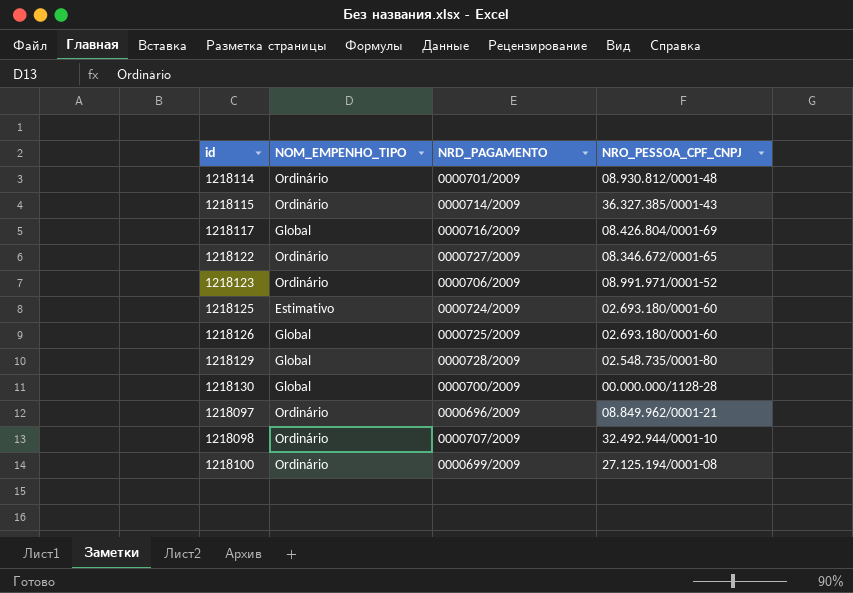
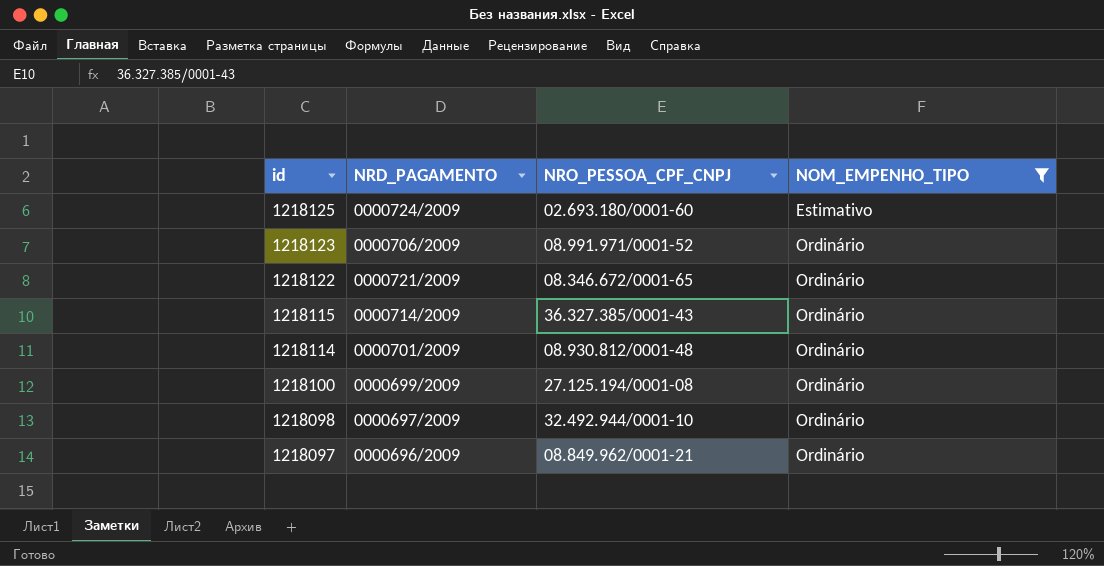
filter: none -> NOM_EMPENHO_TIPO != Global
row order: none -> id descending
column NOM_EMPENHO_TIPO | position: 2 -> 4
1218122 | NRD_PAGAMENTO: 0000727/2009 -> 0000721/2009
1218098 | NRD_PAGAMENTO: 0000707/2009 -> 0000697/2009

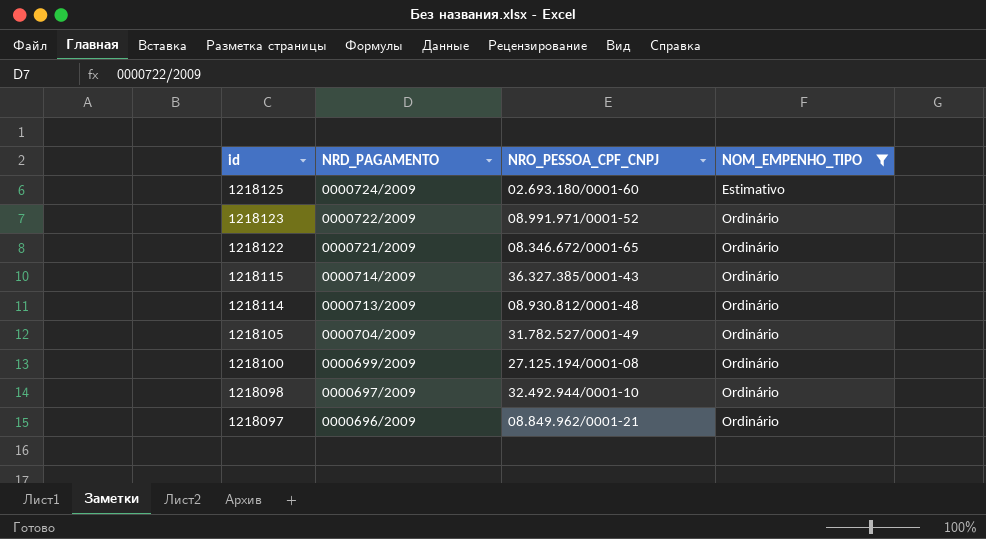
1218123 | NRD_PAGAMENTO: 0000706/2009 -> 0000722/2009
1218114 | NRD_PAGAMENTO: 0000701/2009 -> 0000713/2009
row 1218105: none -> 0000704/2009 | 31.782.527/0001-49 | Ordinário

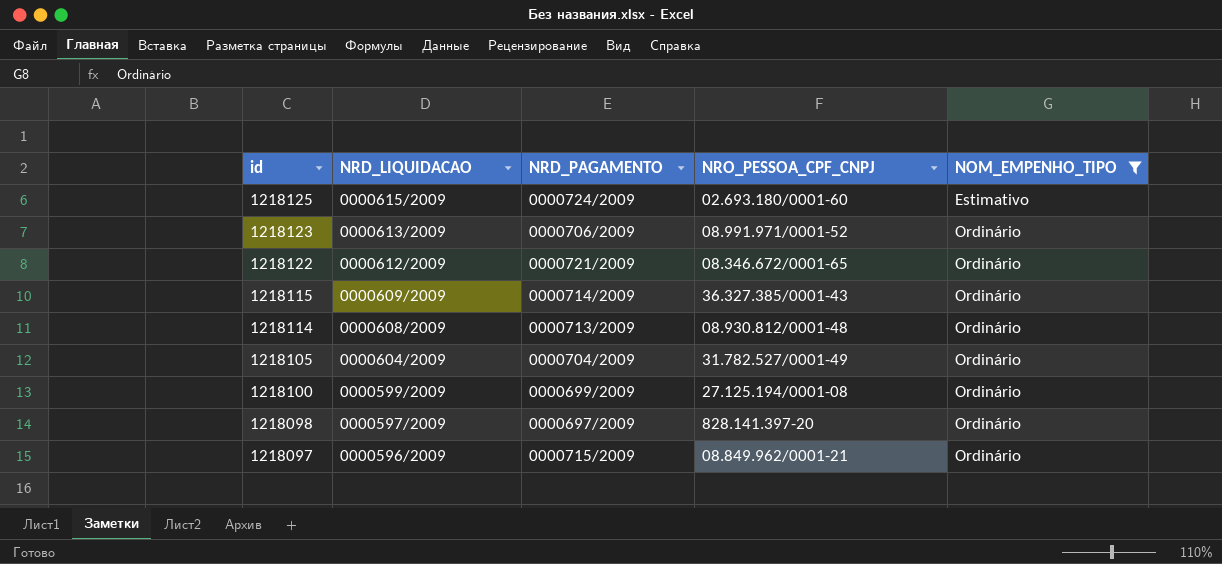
column NRD_LIQUIDACAO | position: none -> 2
1218123 | NRD_PAGAMENTO: 0000722/2009 -> 0000706/2009
1218098 | NRO_PESSOA_CPF_CNPJ: 32.492.944/0001-10 -> 828.141.397-20
1218097 | NRD_PAGAMENTO: 0000696/2009 -> 0000715/2009

